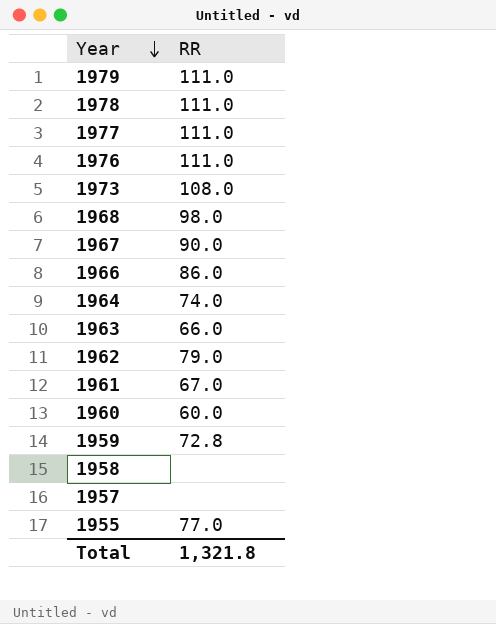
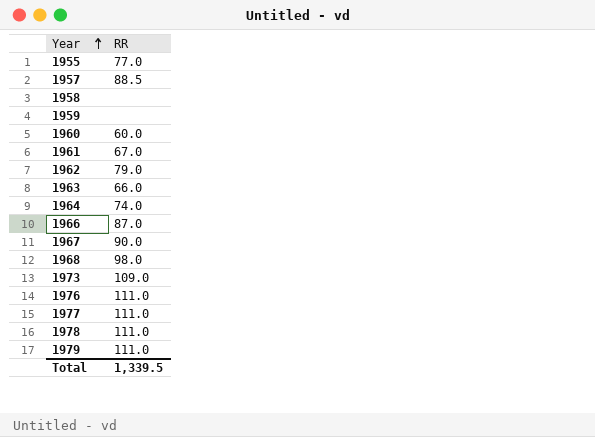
row order: Year descending -> Year ascending
1957 | RR: none -> 88.5
1959 | RR: 72.8 -> none
1966 | RR: 86.0 -> 87.0
1973 | RR: 108.0 -> 109.0
Total | RR: 1,321.8 -> 1,339.5

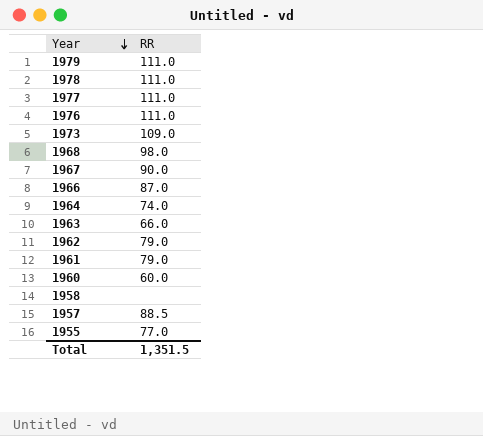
row order: Year ascending -> Year descending
row 1959: none -> none
1961 | RR: 67.0 -> 79.0
Total | RR: 1,339.5 -> 1,351.5

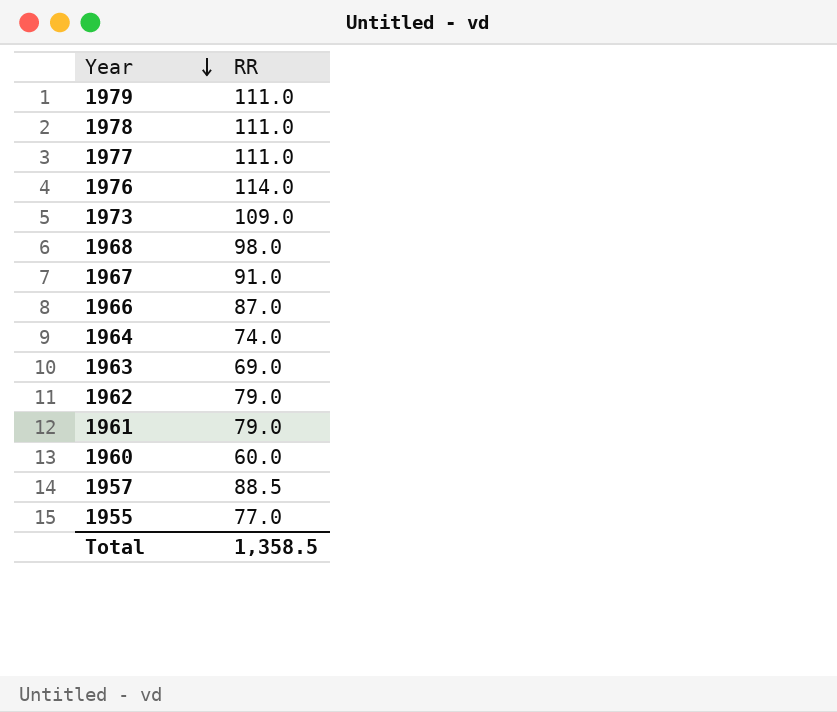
row 1958: none -> none
1976 | RR: 111.0 -> 114.0
1967 | RR: 90.0 -> 91.0
1963 | RR: 66.0 -> 69.0
Total | RR: 1,351.5 -> 1,358.5

